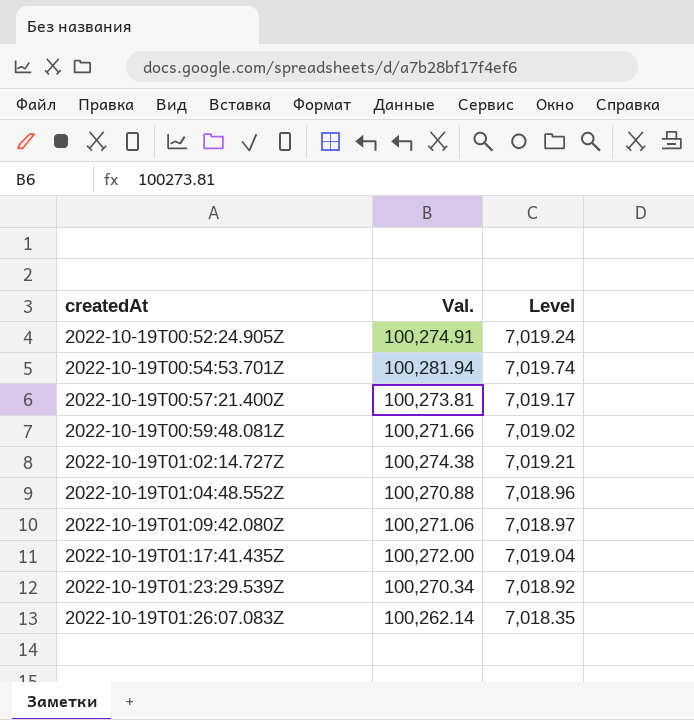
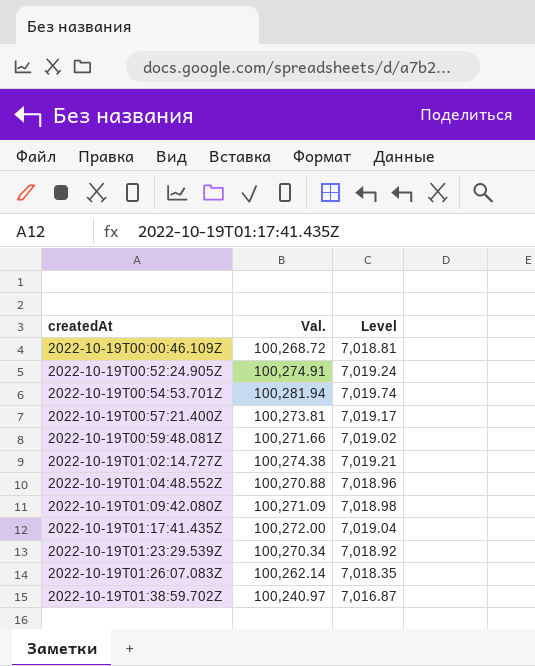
row 2022-10-19T00:00:46.109Z: none -> 100,268.72 | 7,018.81
2022-10-19T01:09:42.080Z | Val.: 100,271.06 -> 100,271.09
2022-10-19T01:09:42.080Z | Level: 7,018.97 -> 7,018.98
row 2022-10-19T01:38:59.702Z: none -> 100,240.97 | 7,016.87

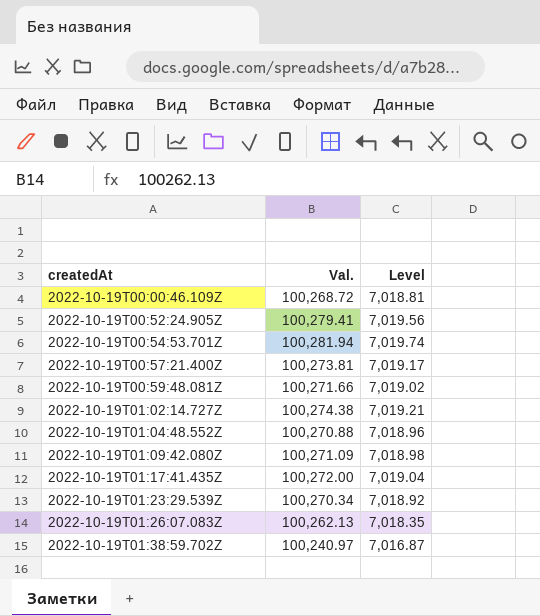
2022-10-19T00:52:24.905Z | Val.: 100,274.91 -> 100,279.41
2022-10-19T00:52:24.905Z | Level: 7,019.24 -> 7,019.56
2022-10-19T01:26:07.083Z | Val.: 100,262.14 -> 100,262.13

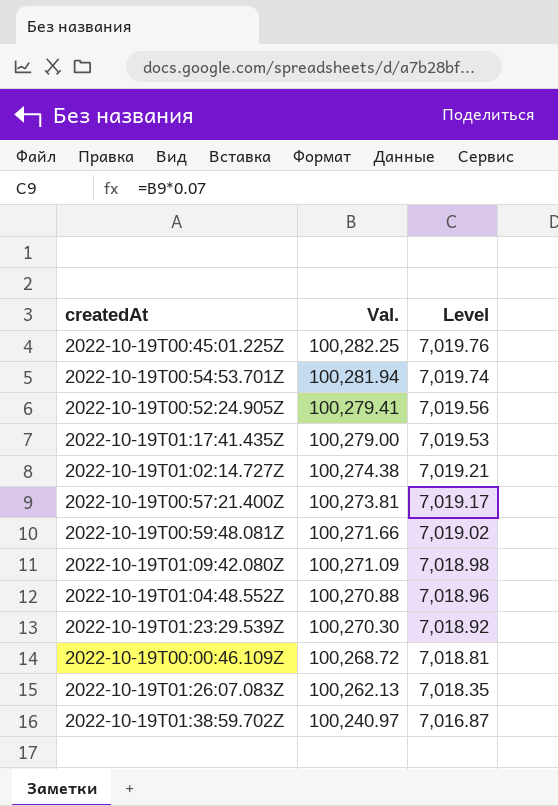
row order: createdAt ascending -> Val. descending
row 2022-10-19T00:45:01.225Z: none -> 100,282.25 | 7,019.76
2022-10-19T01:17:41.435Z | Val.: 100,272.00 -> 100,279.00
2022-10-19T01:17:41.435Z | Level: 7,019.04 -> 7,019.53
2022-10-19T01:23:29.539Z | Val.: 100,270.34 -> 100,270.30

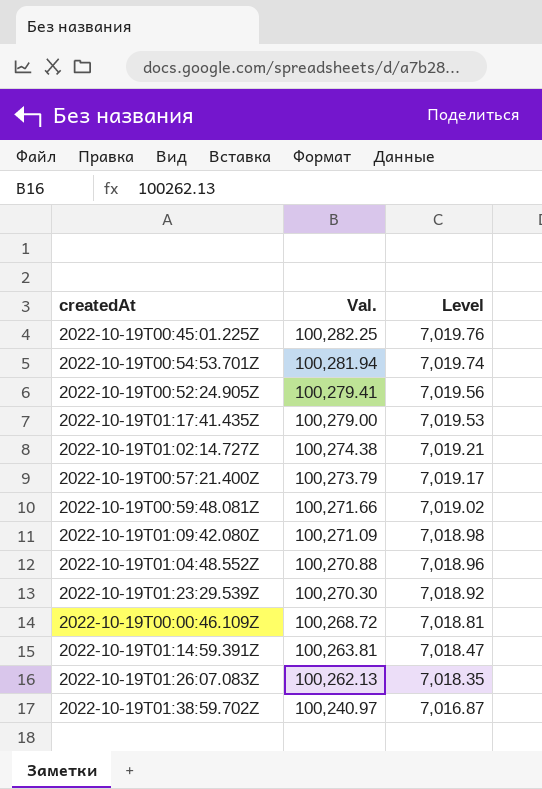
2022-10-19T00:57:21.400Z | Val.: 100,273.81 -> 100,273.79
row 2022-10-19T01:14:59.391Z: none -> 100,263.81 | 7,018.47

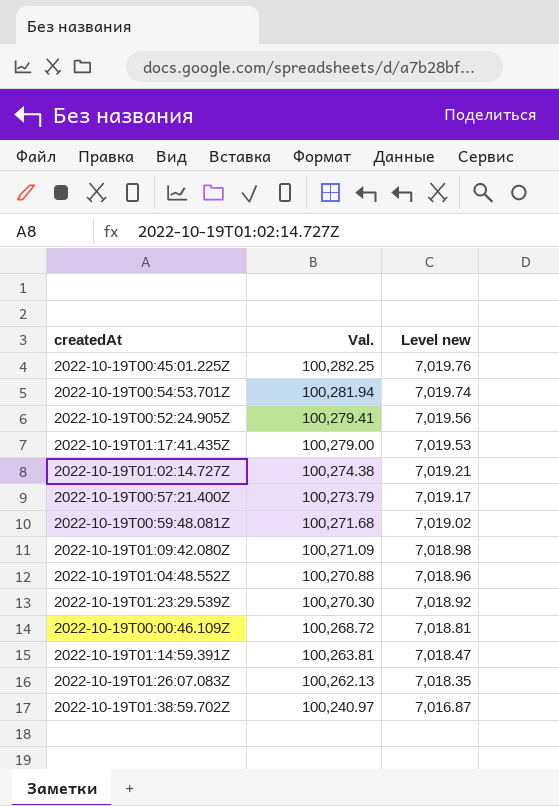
column name: Level -> Level new
2022-10-19T00:59:48.081Z | Val.: 100,271.66 -> 100,271.68

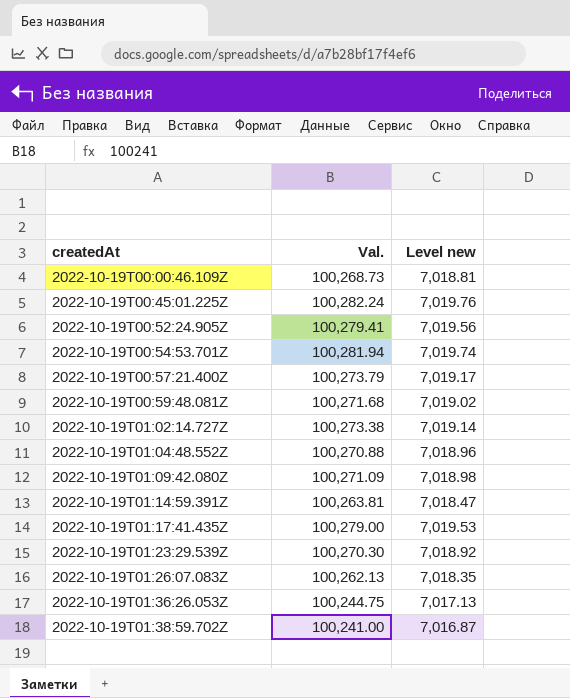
row order: Val. descending -> createdAt ascending
2022-10-19T00:00:46.109Z | Val.: 100,268.72 -> 100,268.73
2022-10-19T00:45:01.225Z | Val.: 100,282.25 -> 100,282.24
2022-10-19T01:02:14.727Z | Val.: 100,274.38 -> 100,273.38
2022-10-19T01:02:14.727Z | Level new: 7,019.21 -> 7,019.14
row 2022-10-19T01:36:26.053Z: none -> 100,244.75 | 7,017.13
2022-10-19T01:38:59.702Z | Val.: 100,240.97 -> 100,241.00

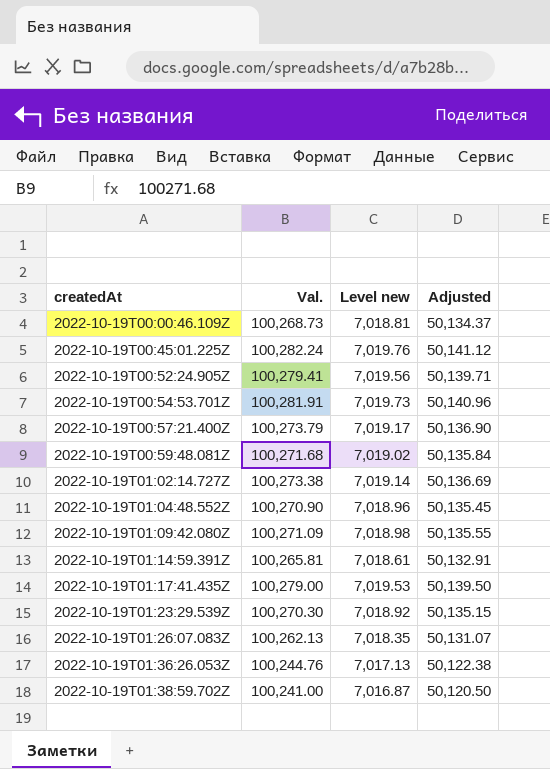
column Adjusted | formula: none -> [Val.] * 0.5
2022-10-19T00:54:53.701Z | Val.: 100,281.94 -> 100,281.91
2022-10-19T00:54:53.701Z | Level new: 7,019.74 -> 7,019.73
2022-10-19T01:04:48.552Z | Val.: 100,270.88 -> 100,270.90
2022-10-19T01:14:59.391Z | Val.: 100,263.81 -> 100,265.81
2022-10-19T01:14:59.391Z | Level new: 7,018.47 -> 7,018.61
2022-10-19T01:36:26.053Z | Val.: 100,244.75 -> 100,244.76

